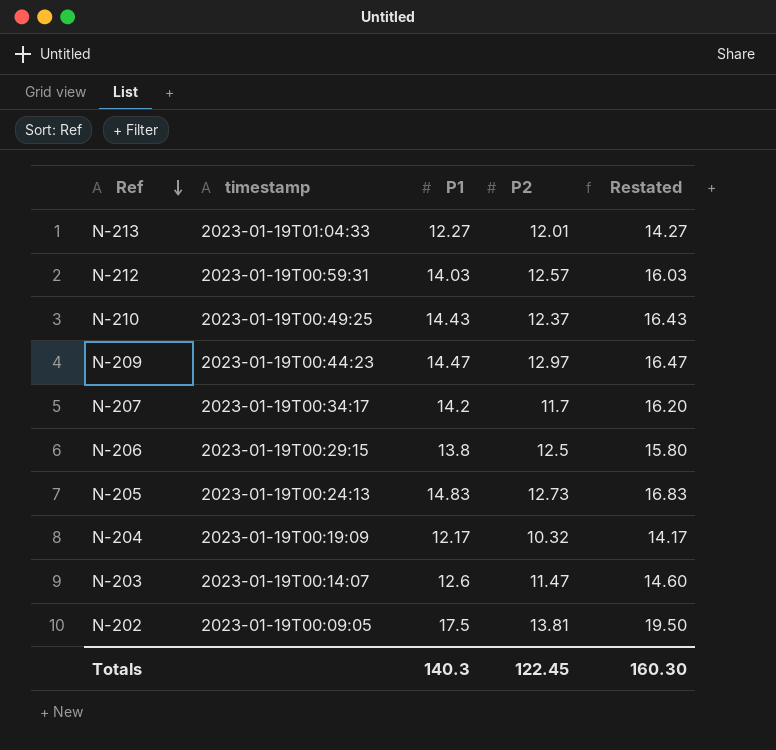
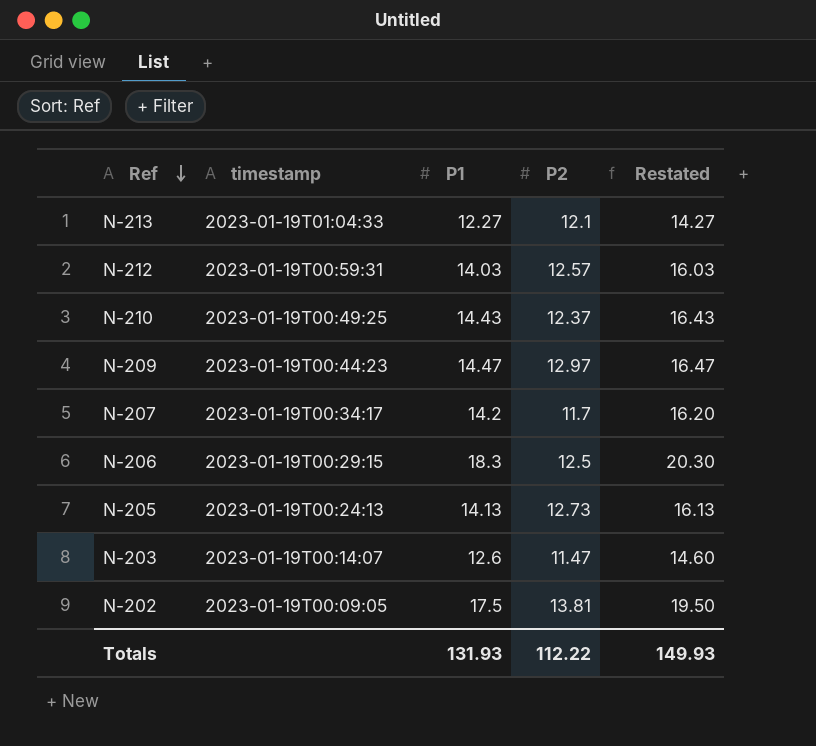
row N-204: 2023-01-19T00:19:09 | 12.17 | 10.32 | 14.17 -> none
N-213 | P2: 12.01 -> 12.1
N-206 | P1: 13.8 -> 18.3
N-206 | Restated: 15.80 -> 20.30
N-205 | P1: 14.83 -> 14.13
N-205 | Restated: 16.83 -> 16.13
Totals | P1: 140.3 -> 131.93
Totals | P2: 122.45 -> 112.22
Totals | Restated: 160.30 -> 149.93

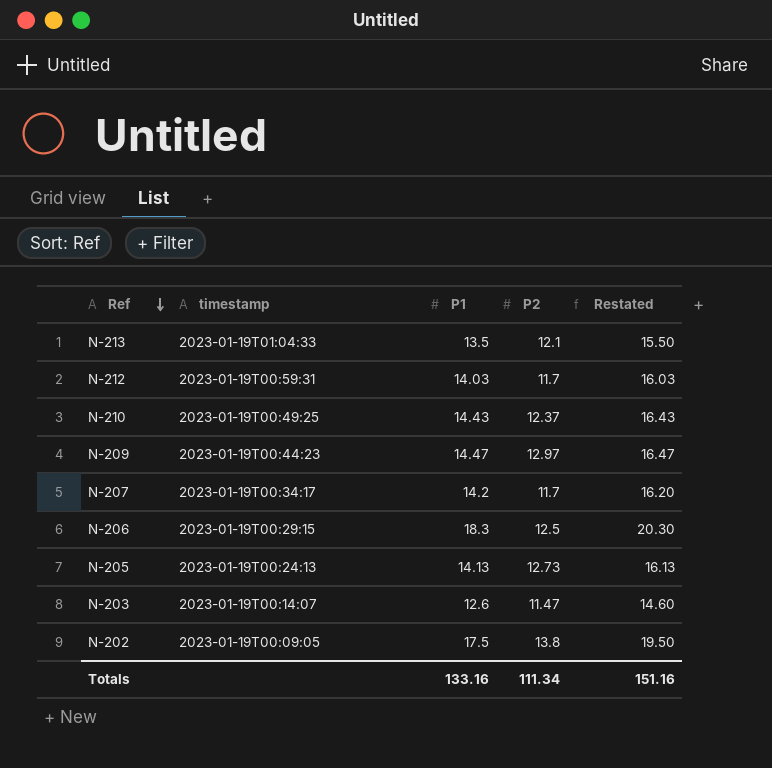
N-213 | P1: 12.27 -> 13.5
N-213 | Restated: 14.27 -> 15.50
N-212 | P2: 12.57 -> 11.7
N-202 | P2: 13.81 -> 13.8
Totals | P1: 131.93 -> 133.16
Totals | P2: 112.22 -> 111.34
Totals | Restated: 149.93 -> 151.16

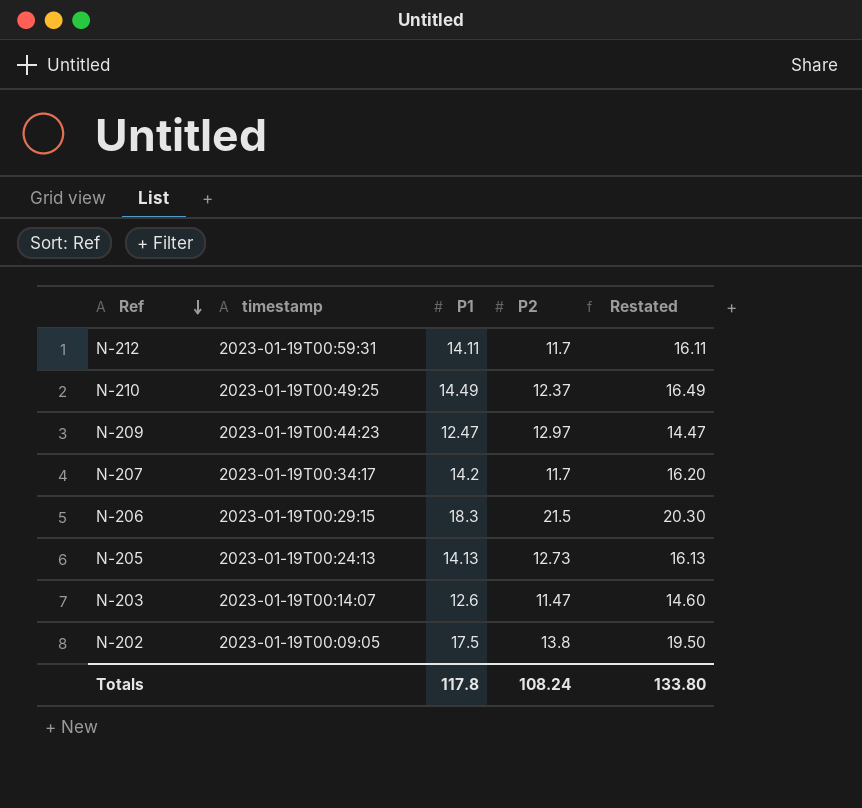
row N-213: 2023-01-19T01:04:33 | 13.5 | 12.1 | 15.50 -> none
N-212 | P1: 14.03 -> 14.11
N-212 | Restated: 16.03 -> 16.11
N-210 | P1: 14.43 -> 14.49
N-210 | Restated: 16.43 -> 16.49
N-209 | P1: 14.47 -> 12.47
N-209 | Restated: 16.47 -> 14.47
N-206 | P2: 12.5 -> 21.5
Totals | P1: 133.16 -> 117.8
Totals | P2: 111.34 -> 108.24
Totals | Restated: 151.16 -> 133.80

